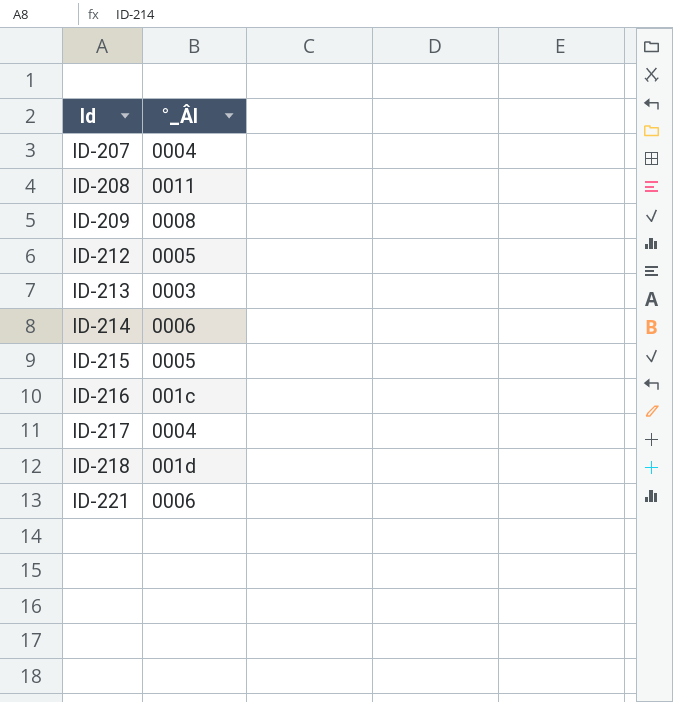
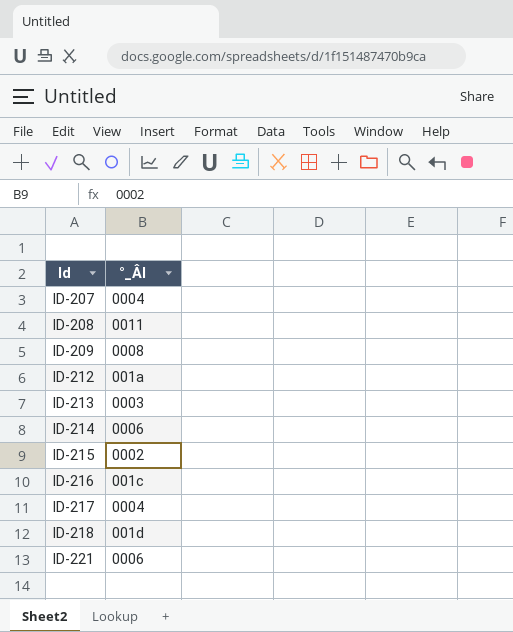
ID-212 | °_ÂI: 0005 -> 001a
ID-215 | °_ÂI: 0005 -> 0002

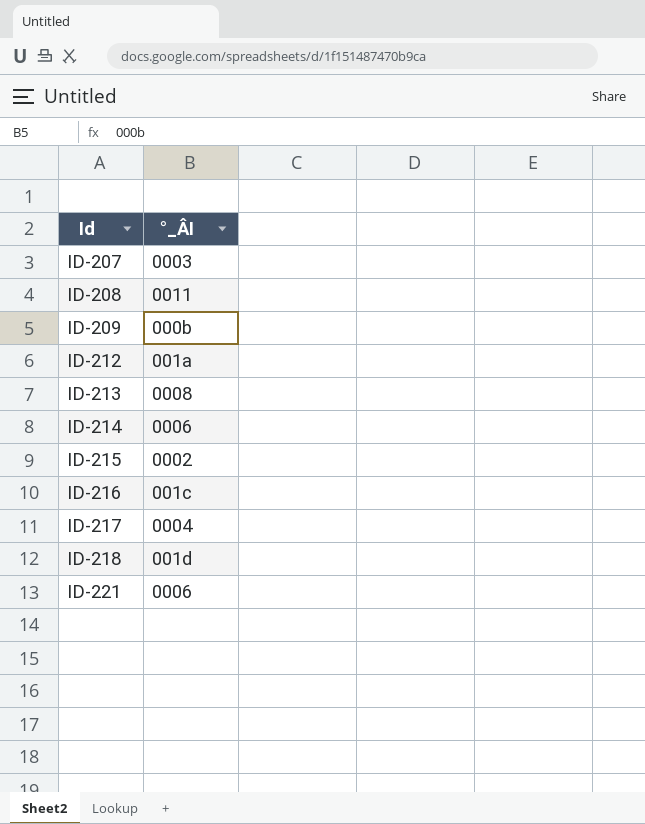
ID-207 | °_ÂI: 0004 -> 0003
ID-209 | °_ÂI: 0008 -> 000b
ID-213 | °_ÂI: 0003 -> 0008

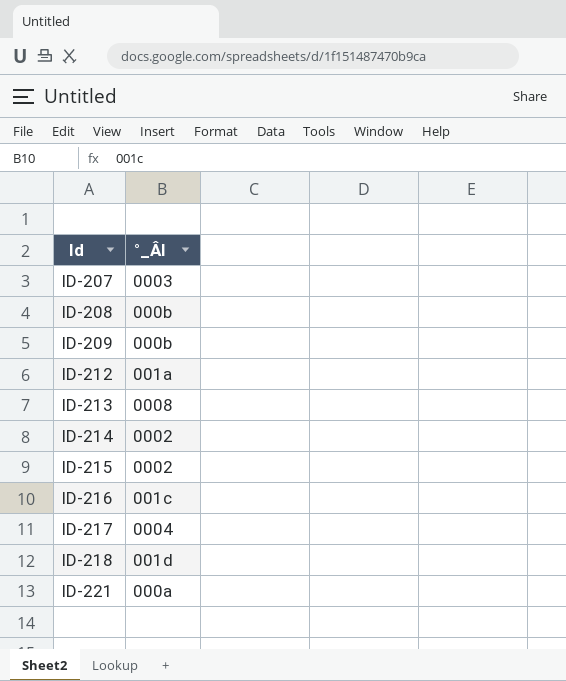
ID-208 | °_ÂI: 0011 -> 000b
ID-214 | °_ÂI: 0006 -> 0002
ID-221 | °_ÂI: 0006 -> 000a

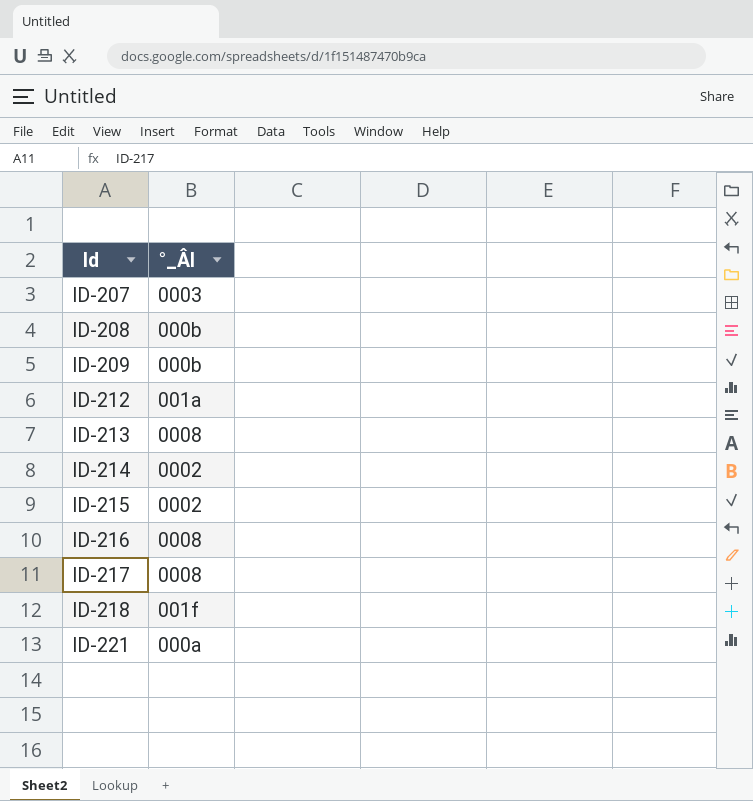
ID-216 | °_ÂI: 001c -> 0008
ID-217 | °_ÂI: 0004 -> 0008
ID-218 | °_ÂI: 001d -> 001f

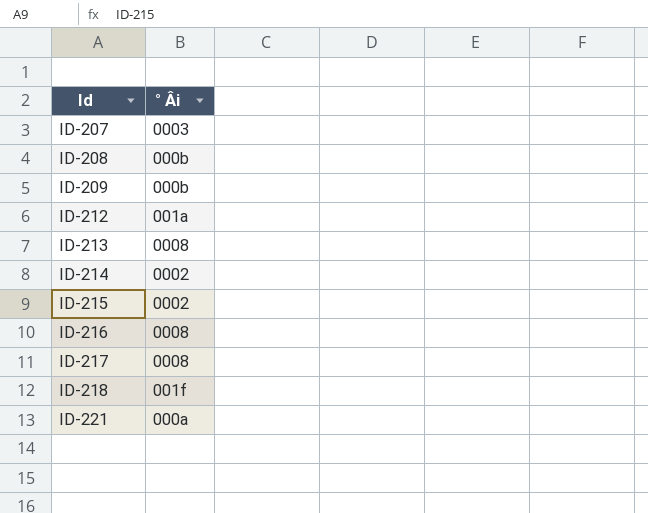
column name: °_ÂI -> ° Âi

